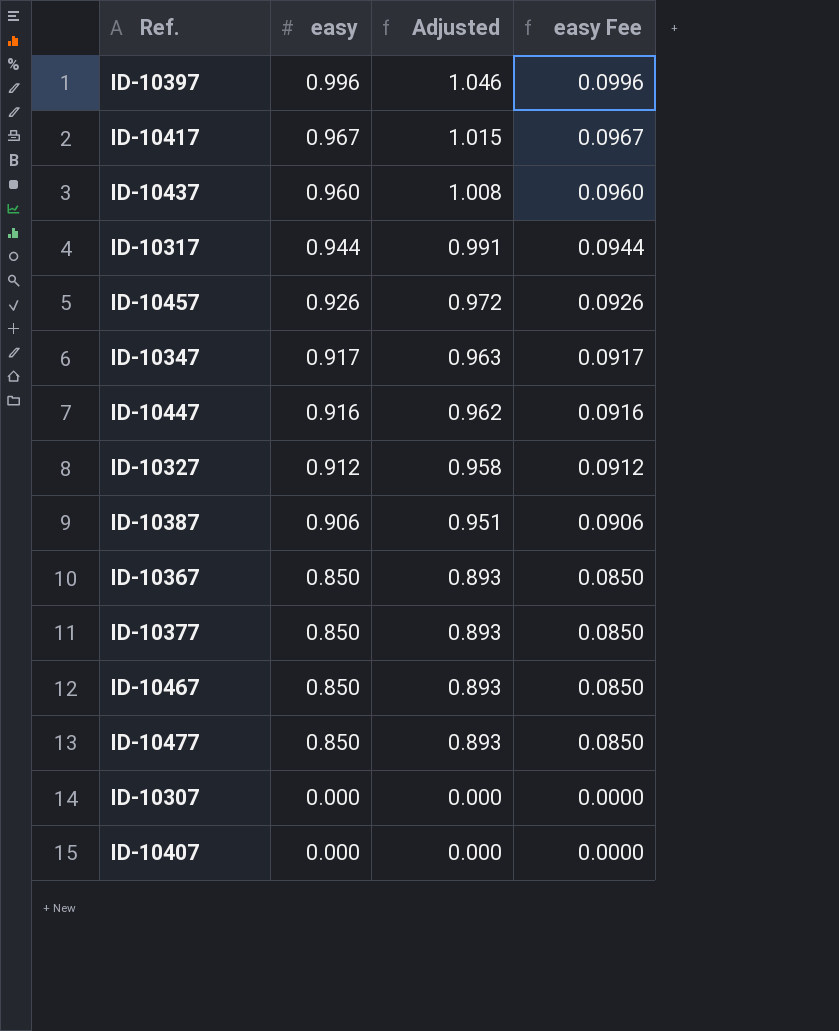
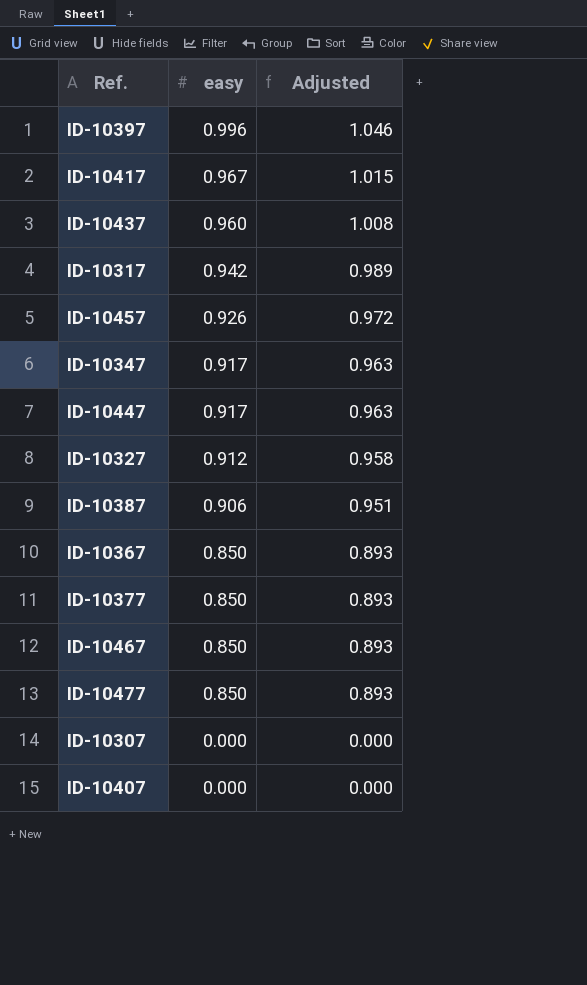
column easy Fee | formula: [easy] * 0.1 -> none
ID-10317 | easy: 0.944 -> 0.942
ID-10317 | Adjusted: 0.991 -> 0.989
ID-10447 | easy: 0.916 -> 0.917
ID-10447 | Adjusted: 0.962 -> 0.963

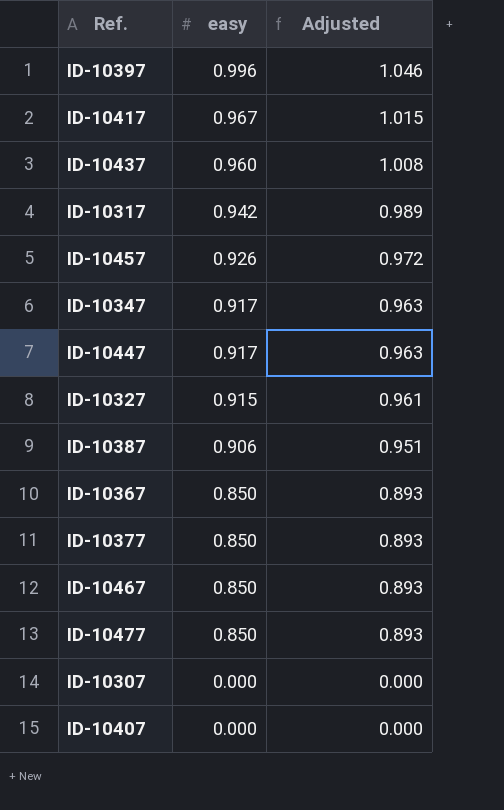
ID-10327 | easy: 0.912 -> 0.915
ID-10327 | Adjusted: 0.958 -> 0.961

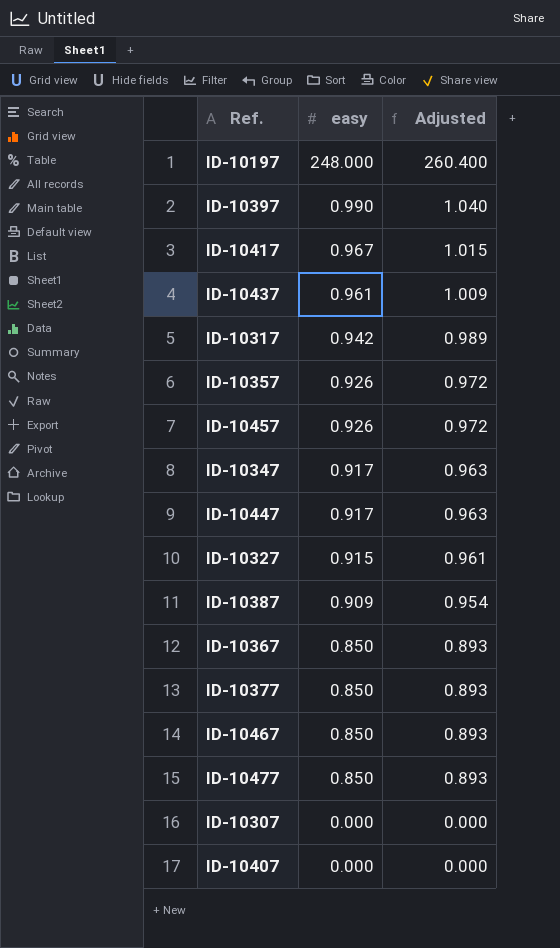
row ID-10197: none -> 248.000 | 260.400
ID-10397 | easy: 0.996 -> 0.990
ID-10397 | Adjusted: 1.046 -> 1.040
ID-10437 | easy: 0.960 -> 0.961
ID-10437 | Adjusted: 1.008 -> 1.009
row ID-10357: none -> 0.926 | 0.972
ID-10387 | easy: 0.906 -> 0.909
ID-10387 | Adjusted: 0.951 -> 0.954

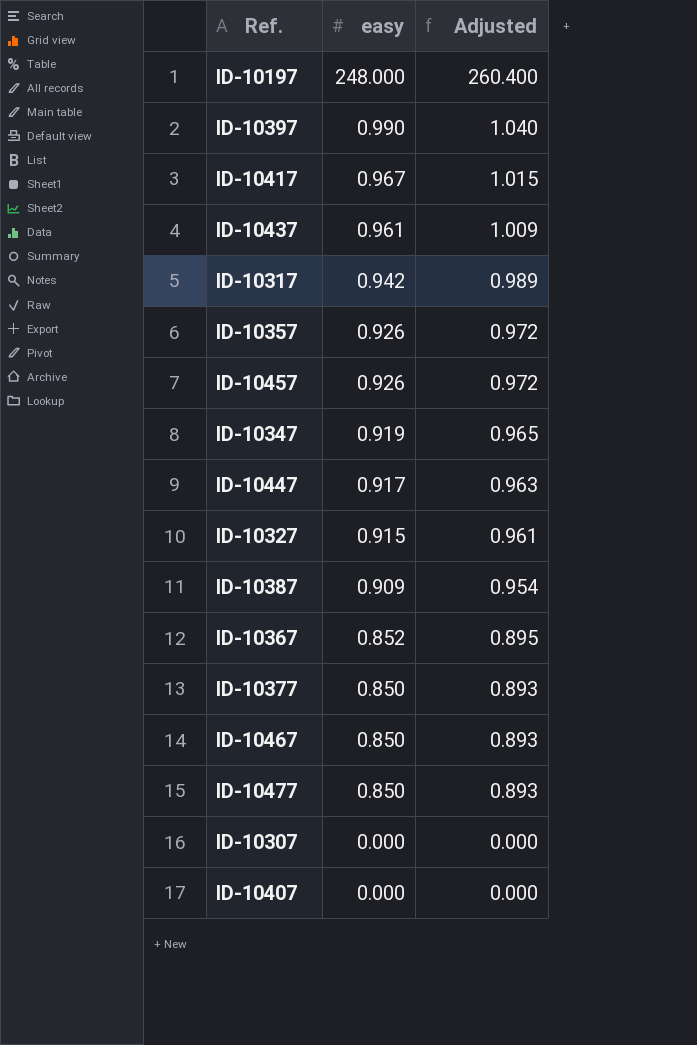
ID-10347 | easy: 0.917 -> 0.919
ID-10347 | Adjusted: 0.963 -> 0.965
ID-10367 | easy: 0.850 -> 0.852
ID-10367 | Adjusted: 0.893 -> 0.895

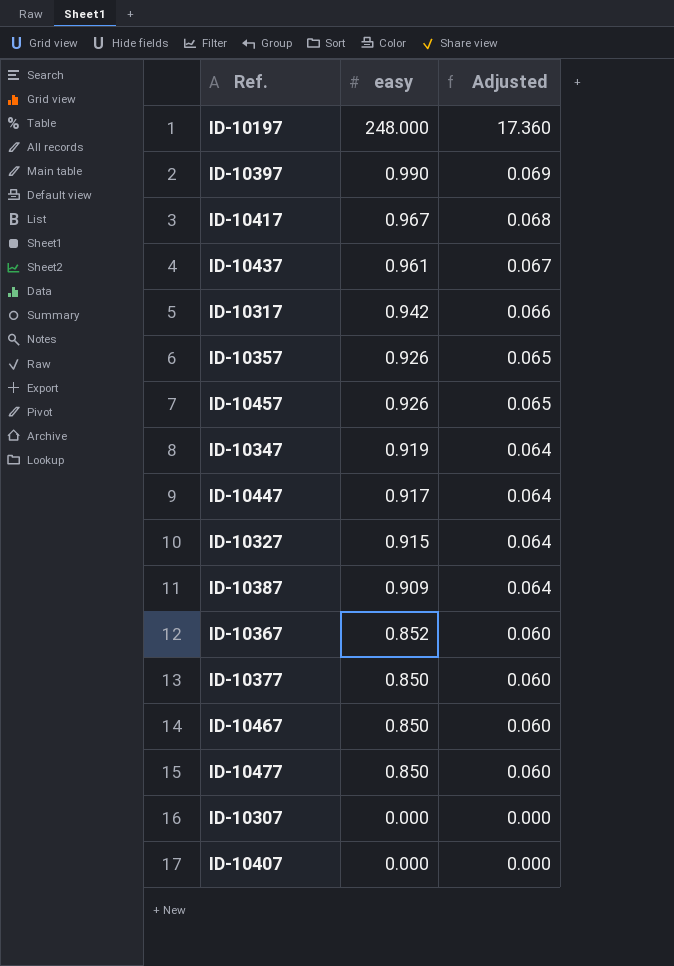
column Adjusted | formula: [easy] * 1.05 -> [easy] * 0.07

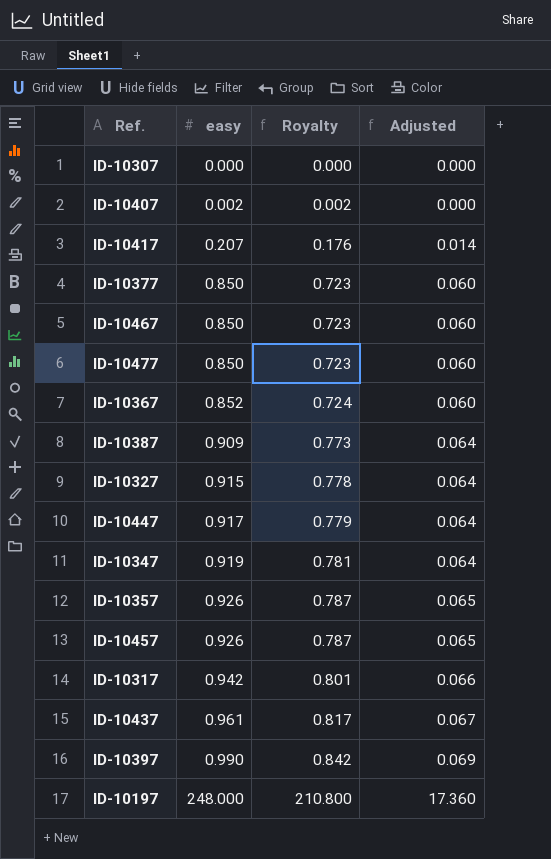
row order: easy descending -> easy ascending
column Royalty | formula: none -> [easy] * 0.85
ID-10407 | easy: 0.000 -> 0.002
ID-10417 | easy: 0.967 -> 0.207
ID-10417 | Adjusted: 0.068 -> 0.014

